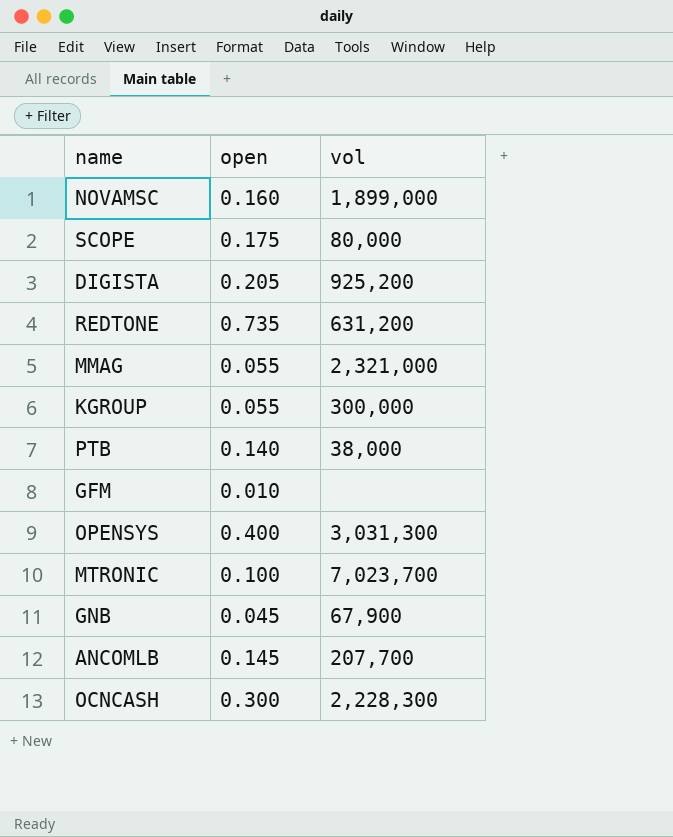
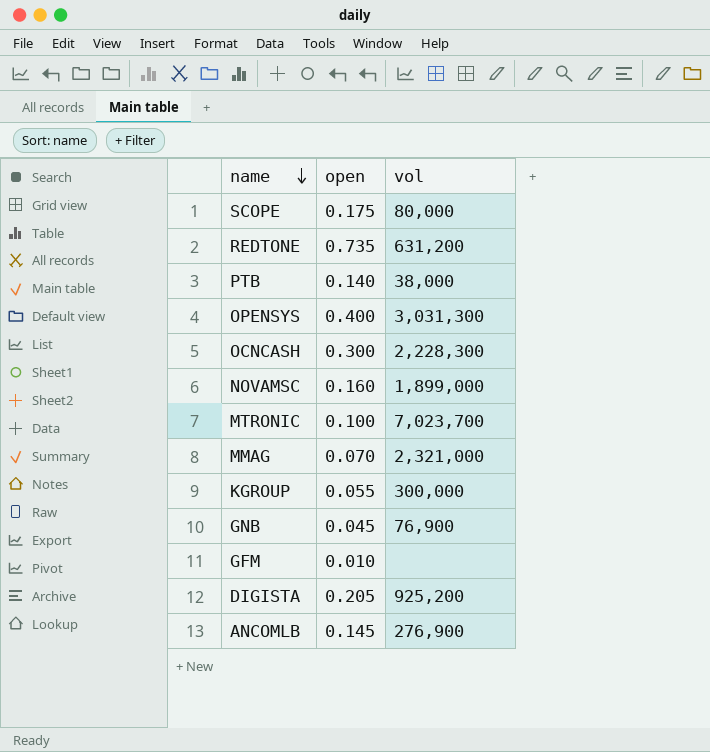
row order: none -> name descending
MMAG | open: 0.055 -> 0.070
GNB | vol: 67,900 -> 76,900
ANCOMLB | vol: 207,700 -> 276,900

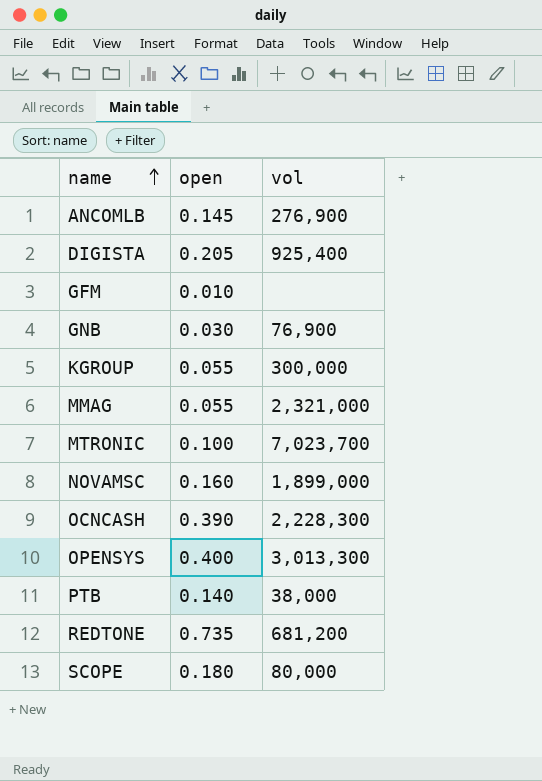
row order: name descending -> name ascending
DIGISTA | vol: 925,200 -> 925,400
GNB | open: 0.045 -> 0.030
MMAG | open: 0.070 -> 0.055
OCNCASH | open: 0.300 -> 0.390
OPENSYS | vol: 3,031,300 -> 3,013,300
REDTONE | vol: 631,200 -> 681,200
SCOPE | open: 0.175 -> 0.180

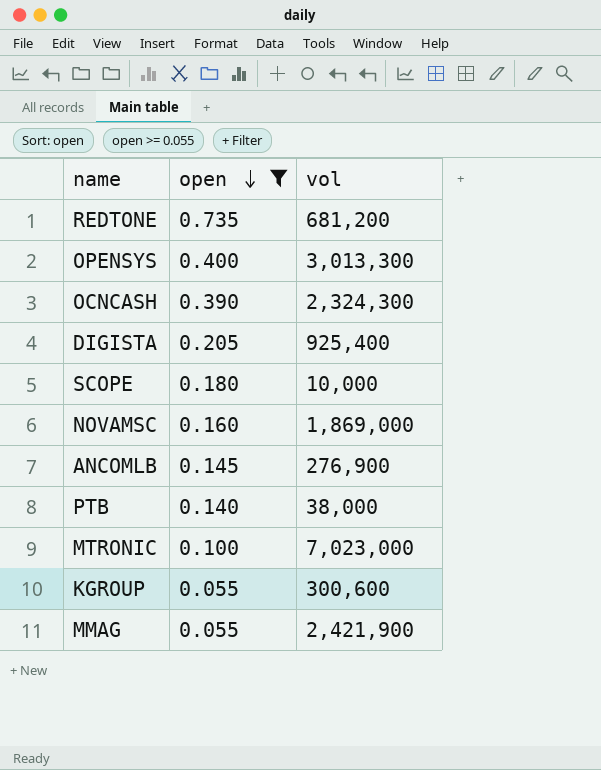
filter: none -> open >= 0.055
row order: name ascending -> open descending
OCNCASH | vol: 2,228,300 -> 2,324,300
SCOPE | vol: 80,000 -> 10,000
NOVAMSC | vol: 1,899,000 -> 1,869,000
MTRONIC | vol: 7,023,700 -> 7,023,000
KGROUP | vol: 300,000 -> 300,600
MMAG | vol: 2,321,000 -> 2,421,900

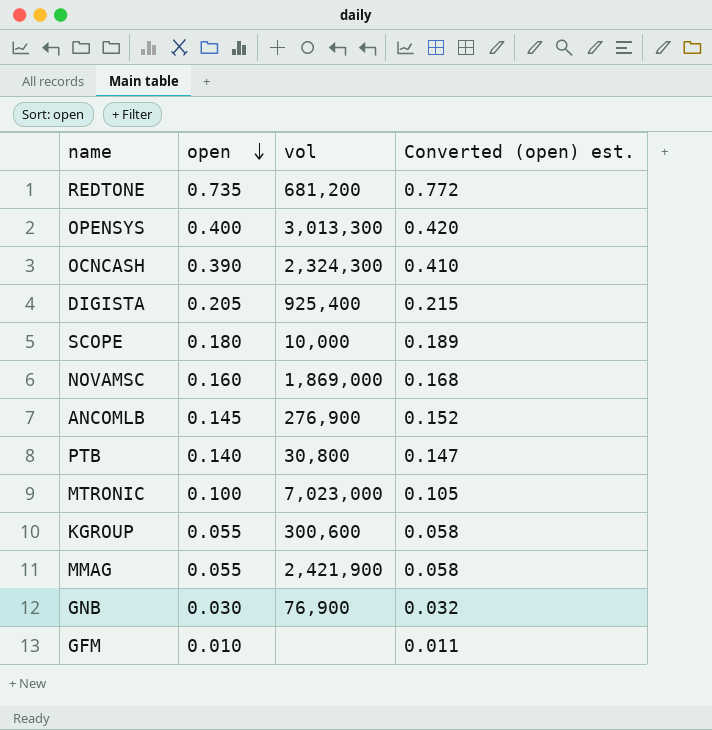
filter: open >= 0.055 -> none
column Converted (open) est. | formula: none -> [open] * 1.05
PTB | vol: 38,000 -> 30,800

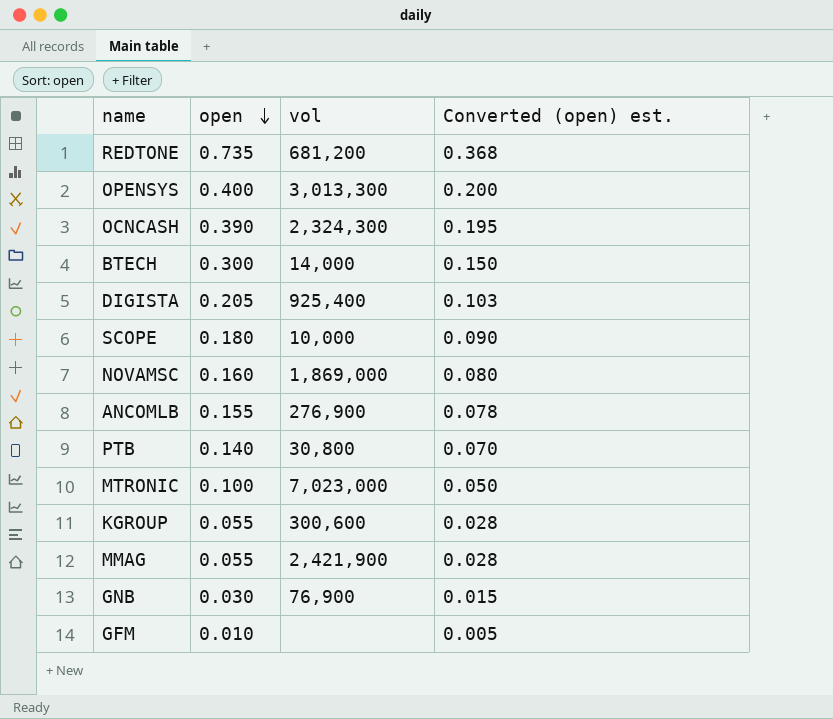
column Converted (open) est. | formula: [open] * 1.05 -> [open] * 0.5
row BTECH: none -> 0.300 | 14,000 | 0.150
ANCOMLB | open: 0.145 -> 0.155

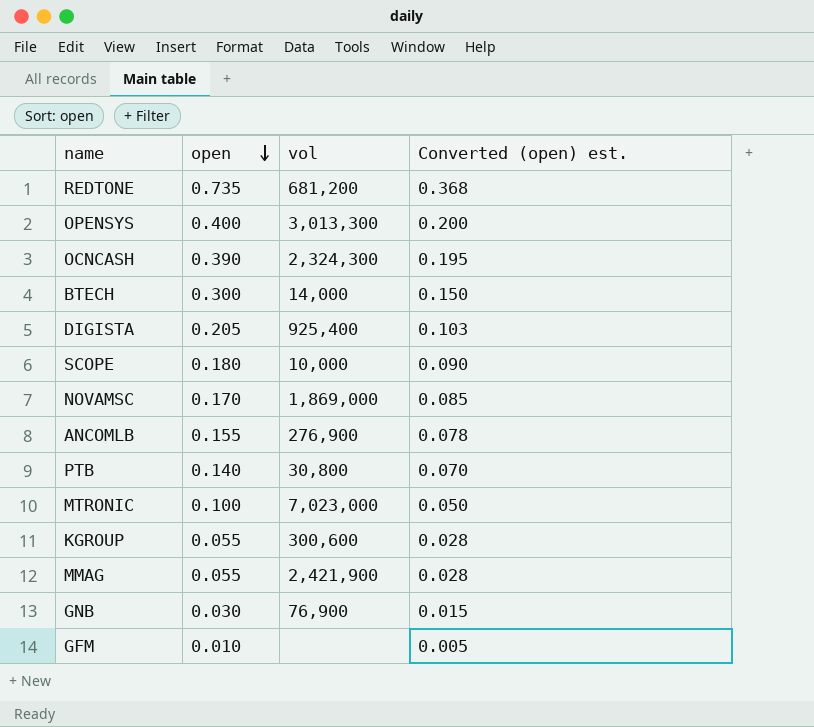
NOVAMSC | open: 0.160 -> 0.170
NOVAMSC | Converted (open) est.: 0.080 -> 0.085

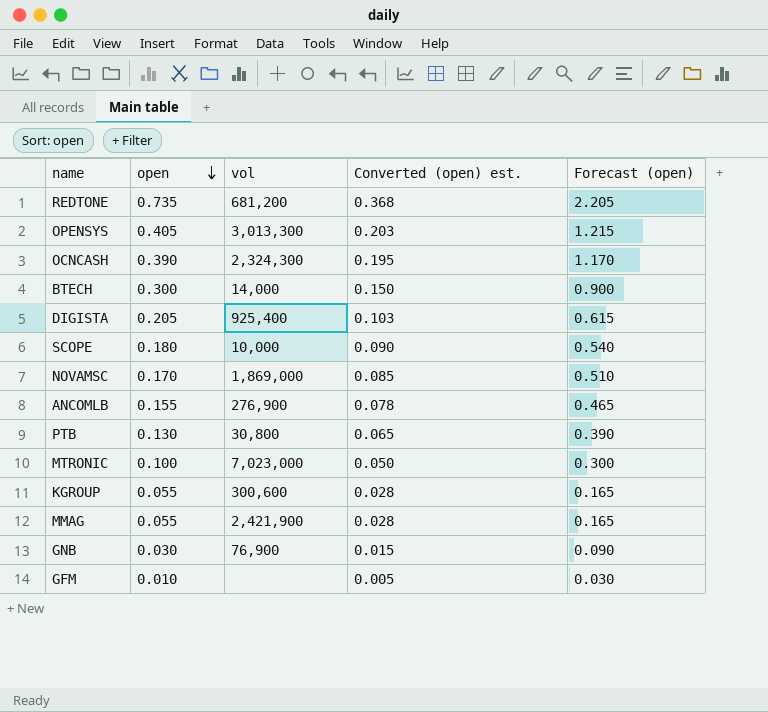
column Forecast (open) | formula: none -> [open] * 3
OPENSYS | open: 0.400 -> 0.405
OPENSYS | Converted (open) est.: 0.200 -> 0.203
PTB | open: 0.140 -> 0.130
PTB | Converted (open) est.: 0.070 -> 0.065

